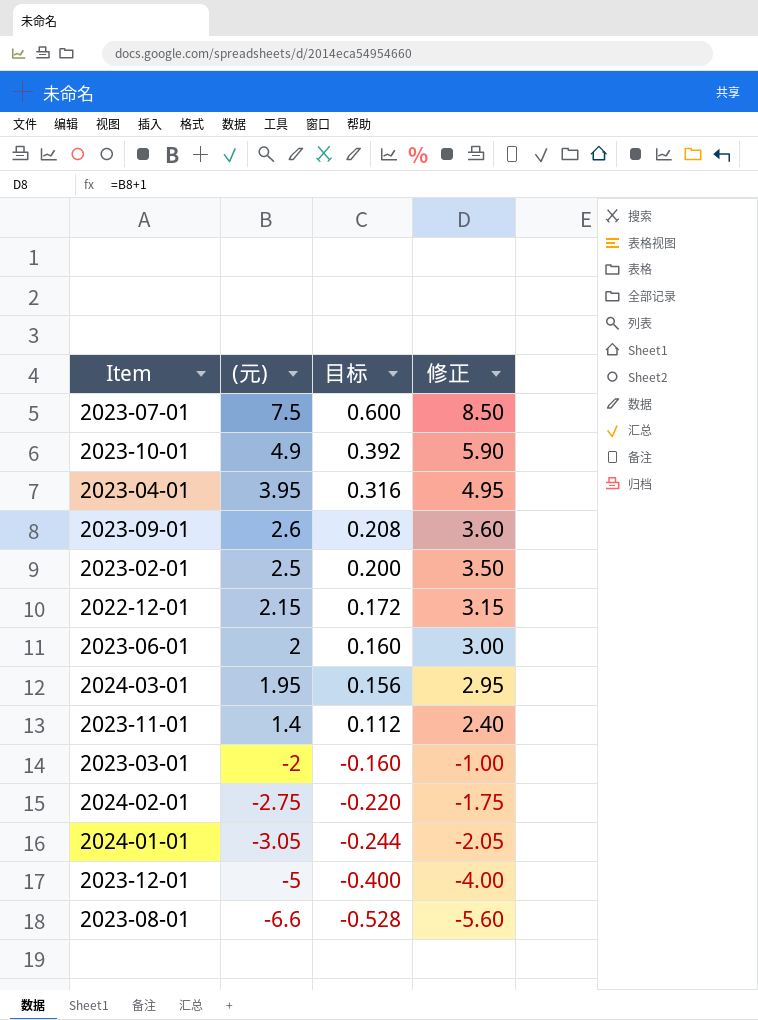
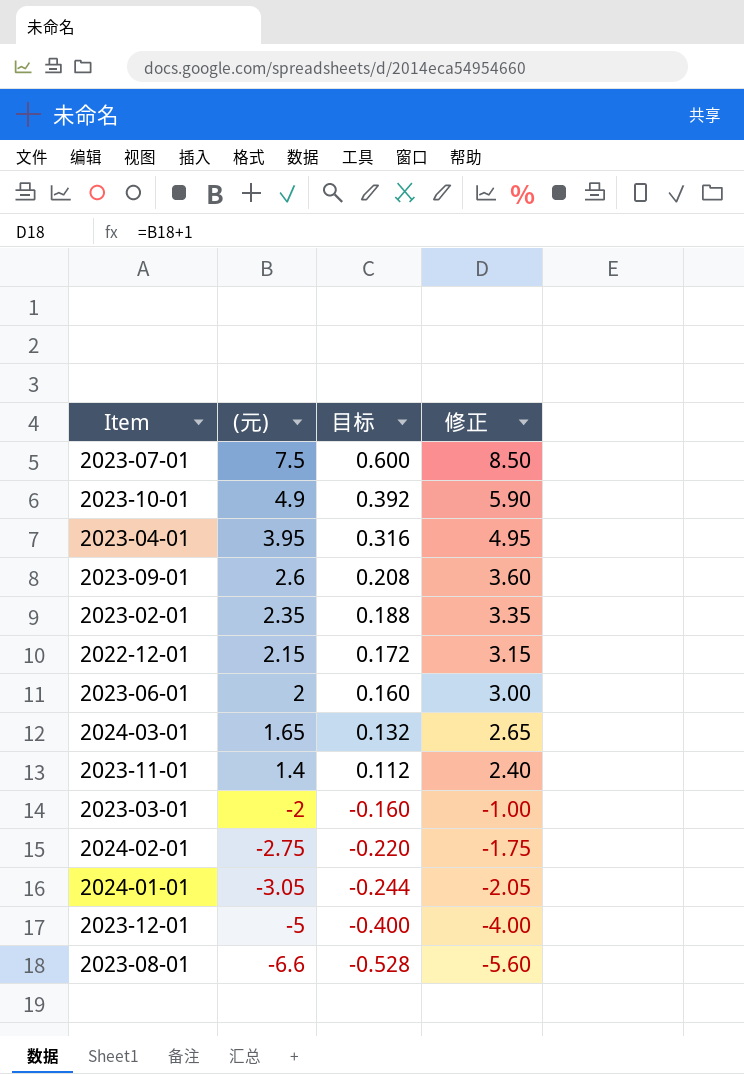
2023-02-01 | (元): 2.5 -> 2.35
2023-02-01 | 目标: 0.200 -> 0.188
2023-02-01 | 修正: 3.50 -> 3.35
2024-03-01 | (元): 1.95 -> 1.65
2024-03-01 | 目标: 0.156 -> 0.132
2024-03-01 | 修正: 2.95 -> 2.65

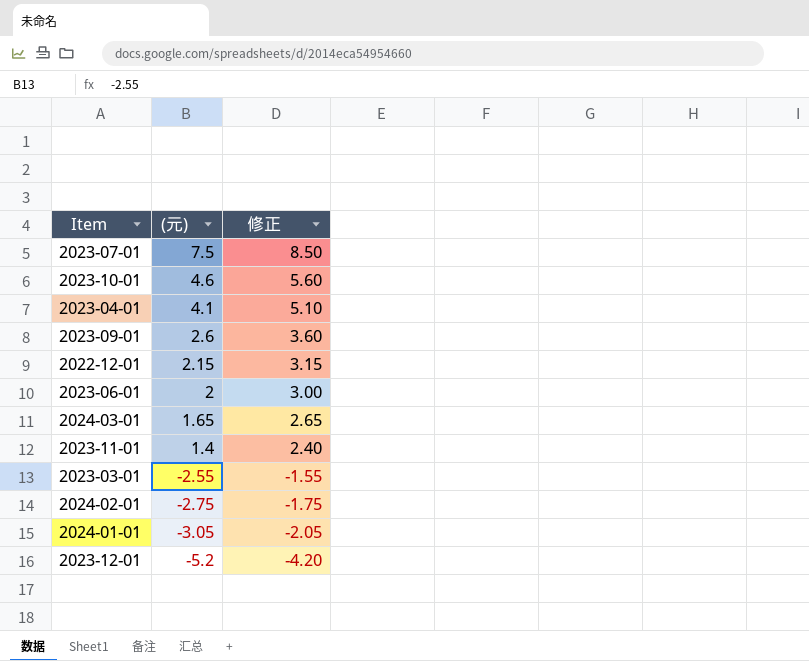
column 目标 | formula: [(元)] * 0.08 -> none
row 2023-02-01: 2.35 | 0.188 | 3.35 -> none
row 2023-08-01: -6.6 | -0.528 | -5.60 -> none
2023-10-01 | (元): 4.9 -> 4.6
2023-10-01 | 修正: 5.90 -> 5.60
2023-04-01 | (元): 3.95 -> 4.1
2023-04-01 | 修正: 4.95 -> 5.10
2023-03-01 | (元): -2 -> -2.55
2023-03-01 | 修正: -1.00 -> -1.55
2023-12-01 | (元): -5 -> -5.2
2023-12-01 | 修正: -4.00 -> -4.20

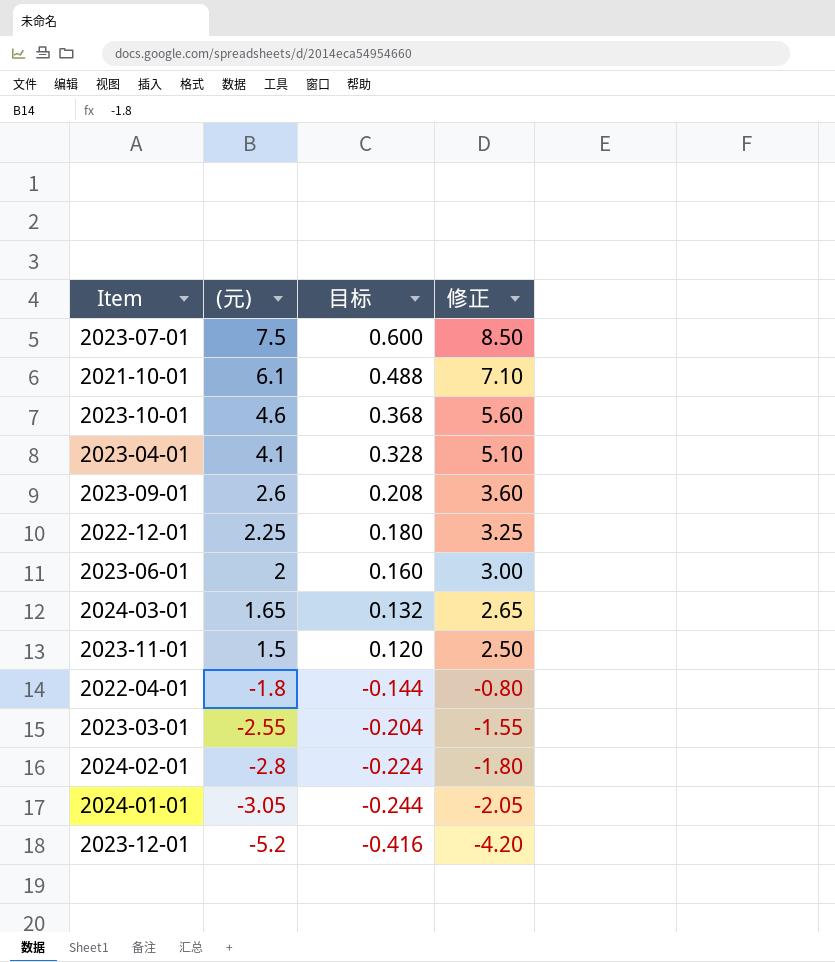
column 目标 | formula: none -> [(元)] * 0.08
row 2021-10-01: none -> 6.1 | 0.488 | 7.10
2022-12-01 | (元): 2.15 -> 2.25
2022-12-01 | 修正: 3.15 -> 3.25
2023-11-01 | (元): 1.4 -> 1.5
2023-11-01 | 修正: 2.40 -> 2.50
row 2022-04-01: none -> -1.8 | -0.144 | -0.80
2024-02-01 | (元): -2.75 -> -2.8
2024-02-01 | 修正: -1.75 -> -1.80

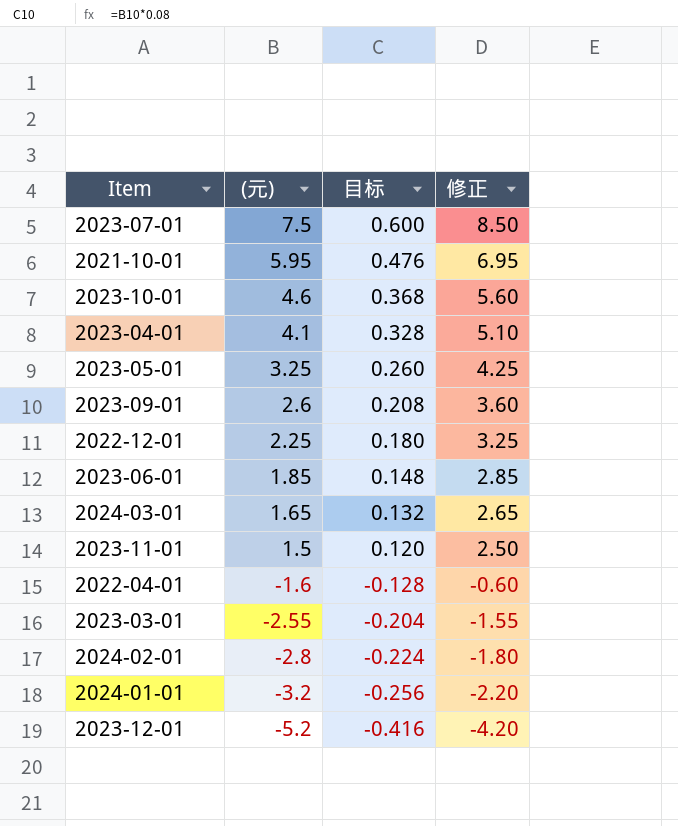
2021-10-01 | (元): 6.1 -> 5.95
2021-10-01 | 目标: 0.488 -> 0.476
2021-10-01 | 修正: 7.10 -> 6.95
row 2023-05-01: none -> 3.25 | 0.260 | 4.25
2023-06-01 | (元): 2 -> 1.85
2023-06-01 | 目标: 0.160 -> 0.148
2023-06-01 | 修正: 3.00 -> 2.85
2022-04-01 | (元): -1.8 -> -1.6
2022-04-01 | 目标: -0.144 -> -0.128
2022-04-01 | 修正: -0.80 -> -0.60
2024-01-01 | (元): -3.05 -> -3.2
2024-01-01 | 目标: -0.244 -> -0.256
2024-01-01 | 修正: -2.05 -> -2.20

